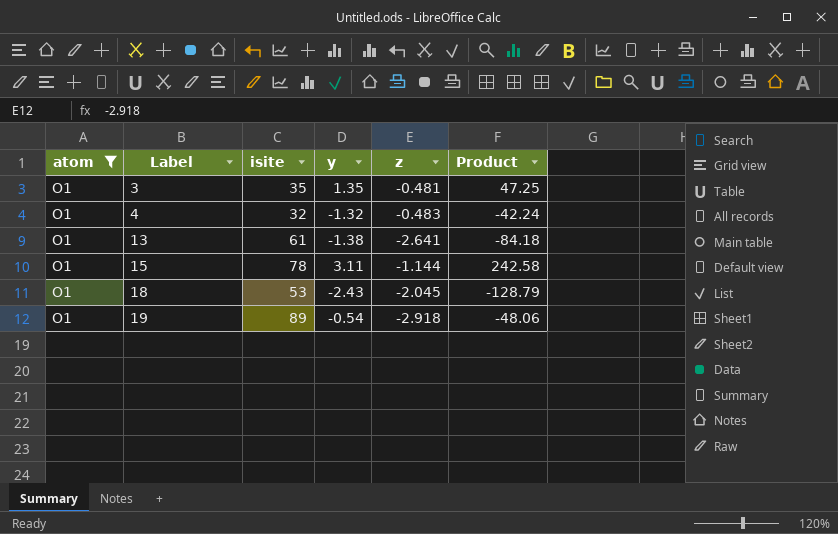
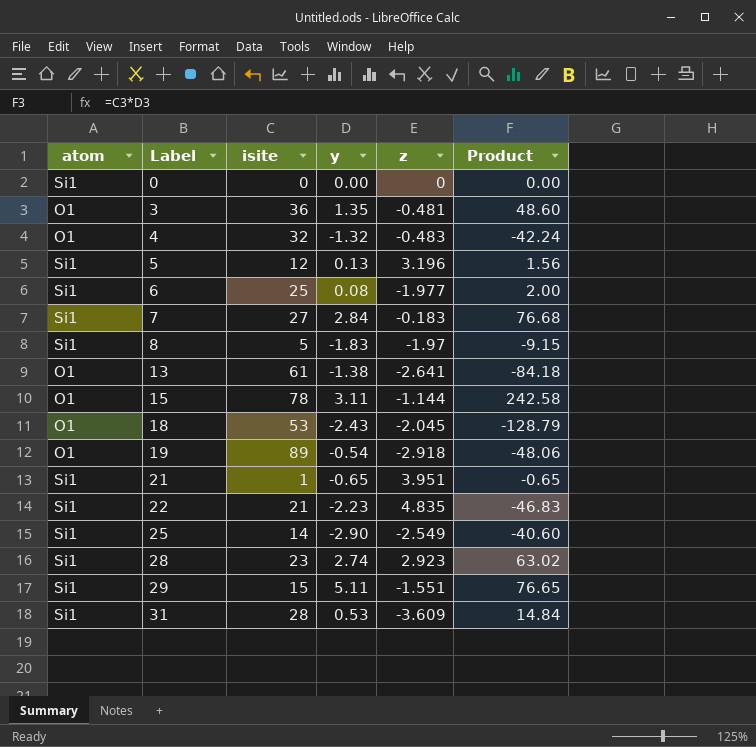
filter: atom = O1 -> none
3 | isite: 35 -> 36
3 | Product: 47.25 -> 48.60

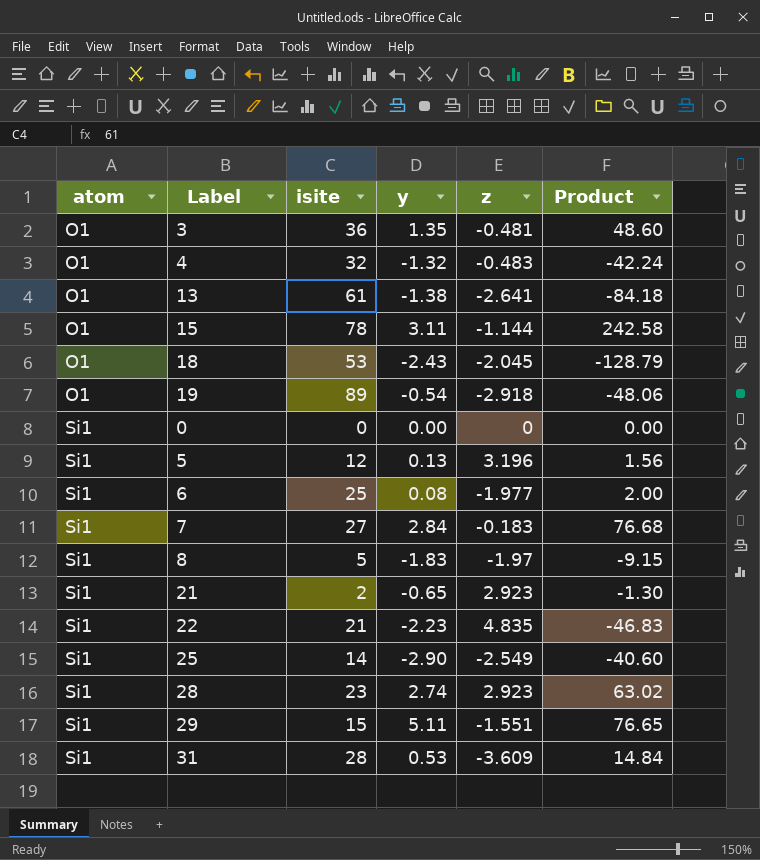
row order: Label ascending -> atom ascending
21 | isite: 1 -> 2
21 | z: 3.951 -> 2.923
21 | Product: -0.65 -> -1.30

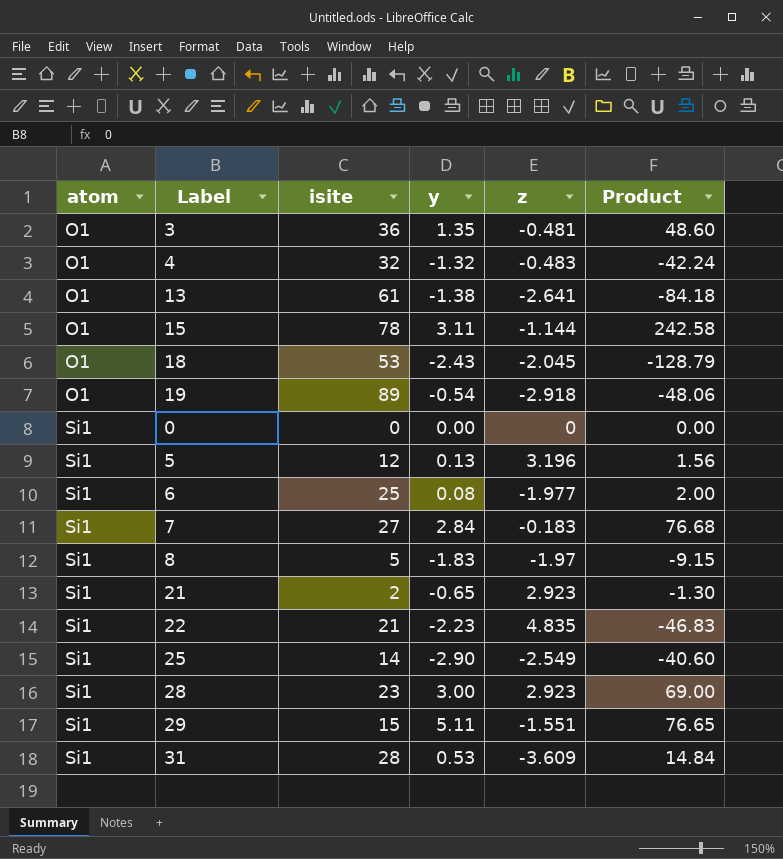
28 | y: 2.74 -> 3.00
28 | Product: 63.02 -> 69.00

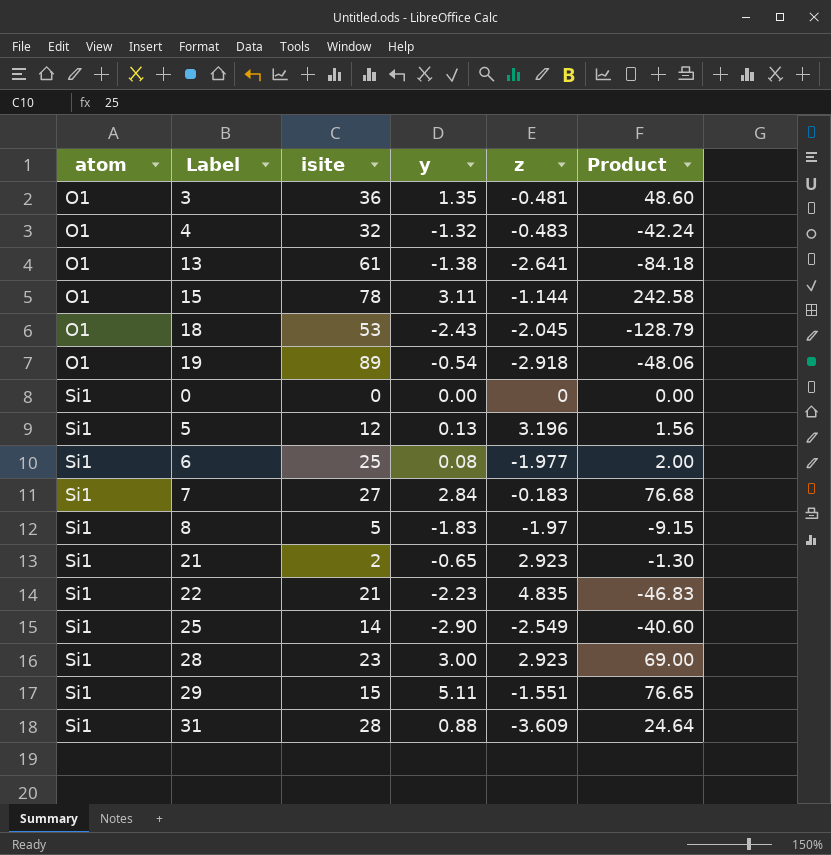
31 | y: 0.53 -> 0.88
31 | Product: 14.84 -> 24.64

